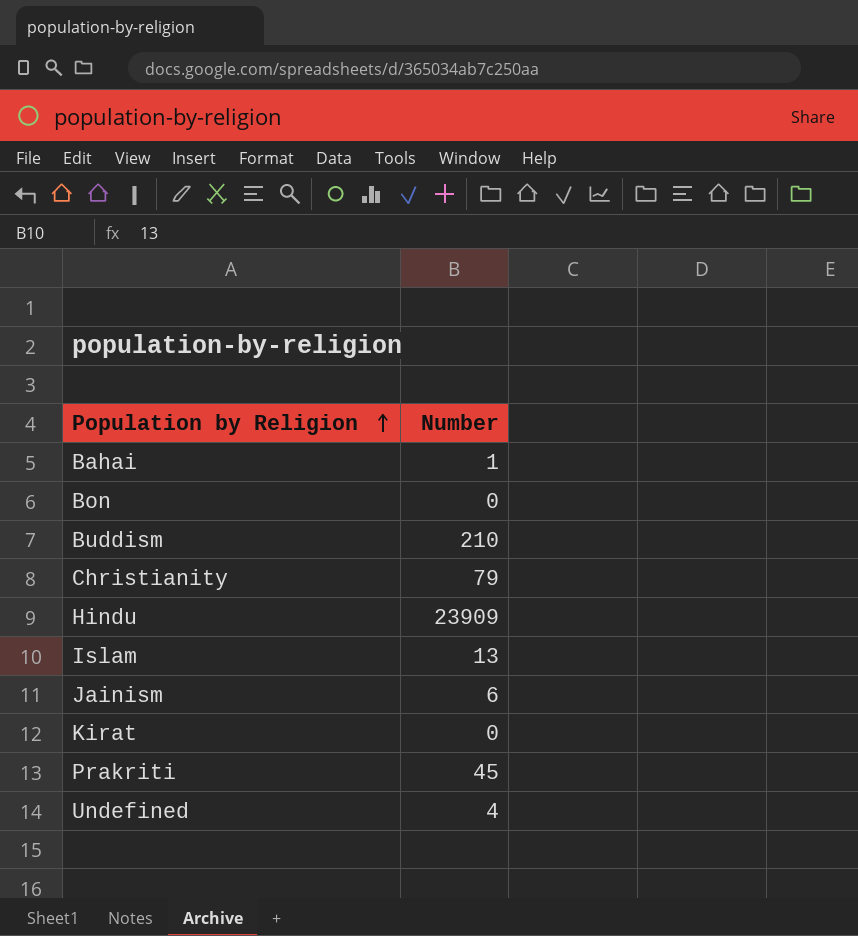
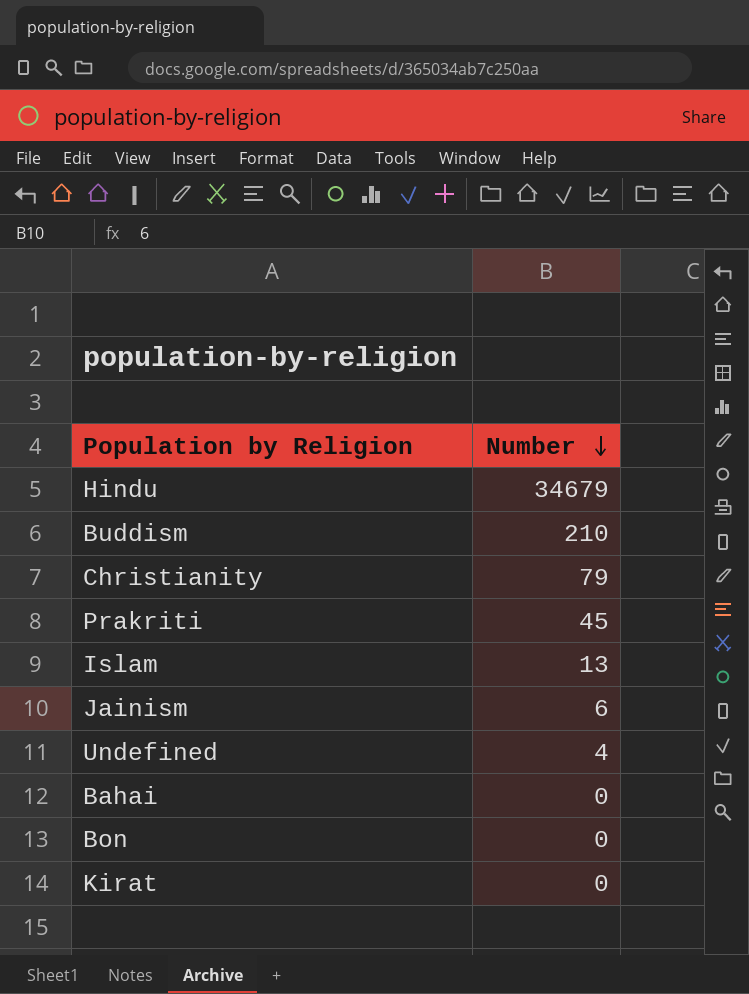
row order: Population by Religion ascending -> Number descending
Hindu | Number: 23909 -> 34679
Bahai | Number: 1 -> 0

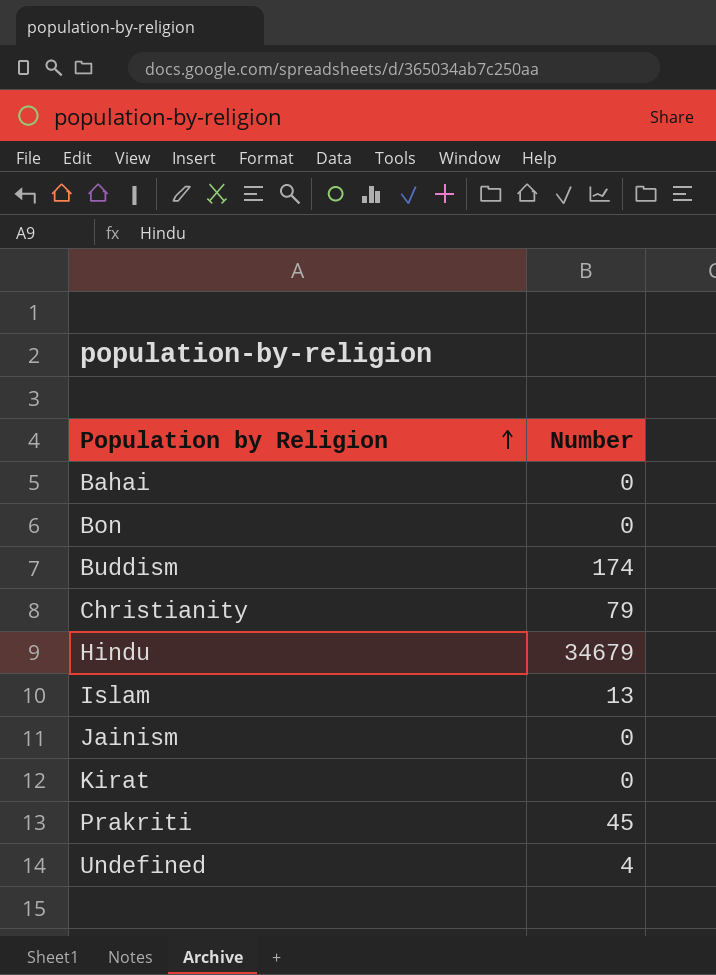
row order: Number descending -> Population by Religion ascending
Buddism | Number: 210 -> 174
Jainism | Number: 6 -> 0

